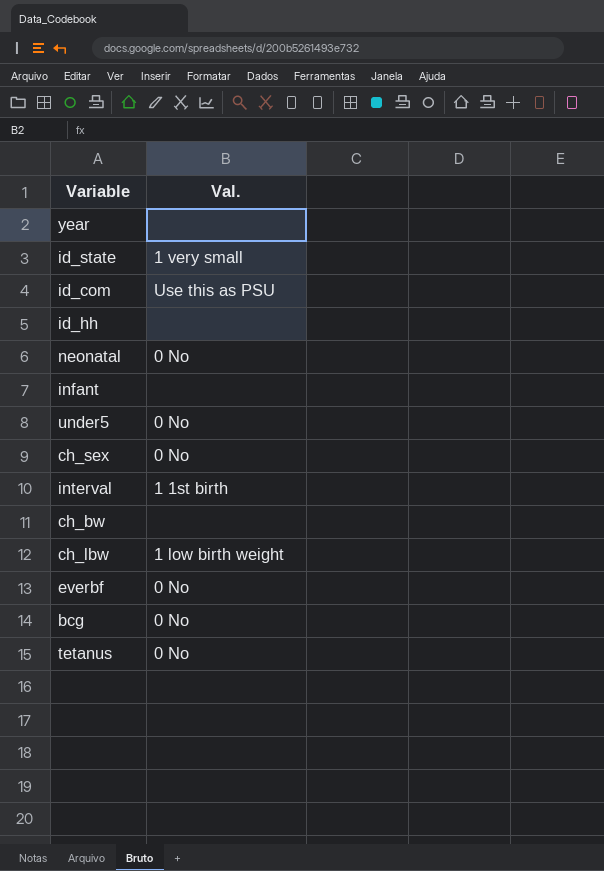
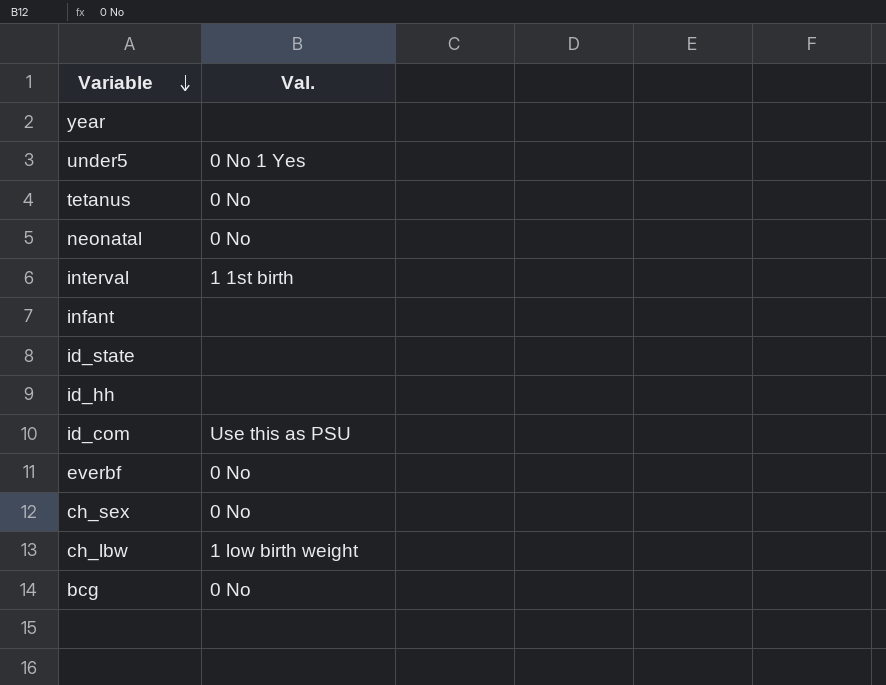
row order: none -> Variable descending
row ch_bw: none -> none
under5 | Val.: 0 No -> 0 No 1 Yes
id_state | Val.: 1 very small -> none

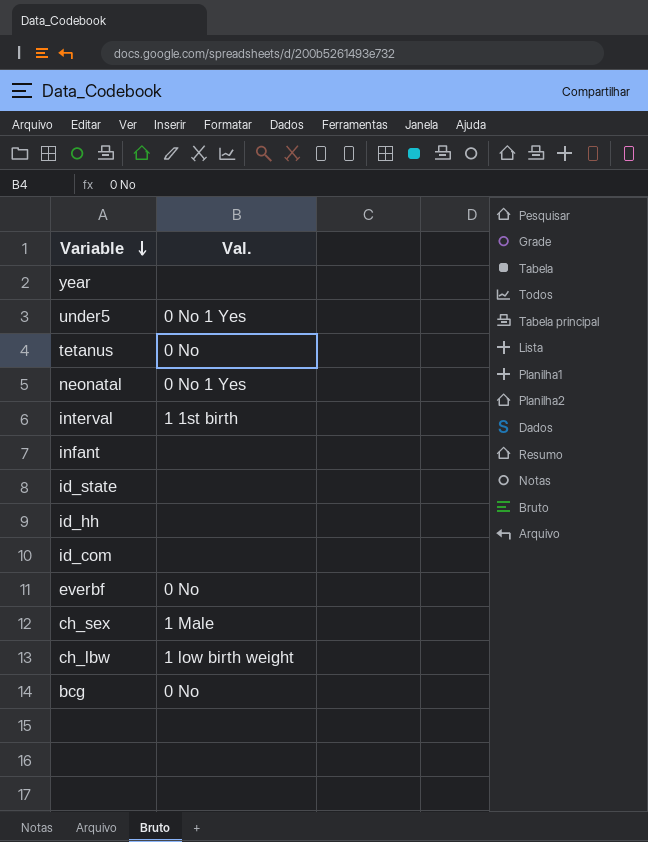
neonatal | Val.: 0 No -> 0 No 1 Yes
id_com | Val.: Use this as PSU -> none
ch_sex | Val.: 0 No -> 1 Male

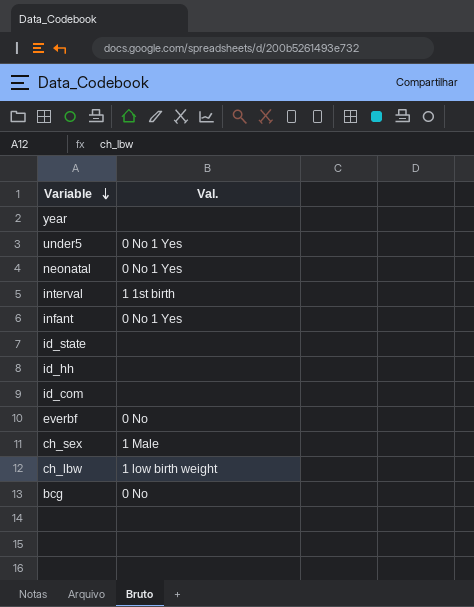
row tetanus: 0 No -> none
infant | Val.: none -> 0 No 1 Yes

